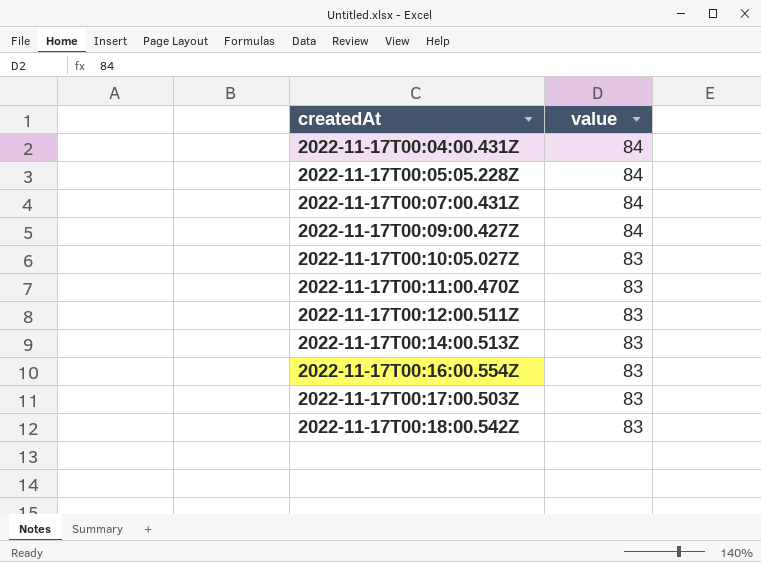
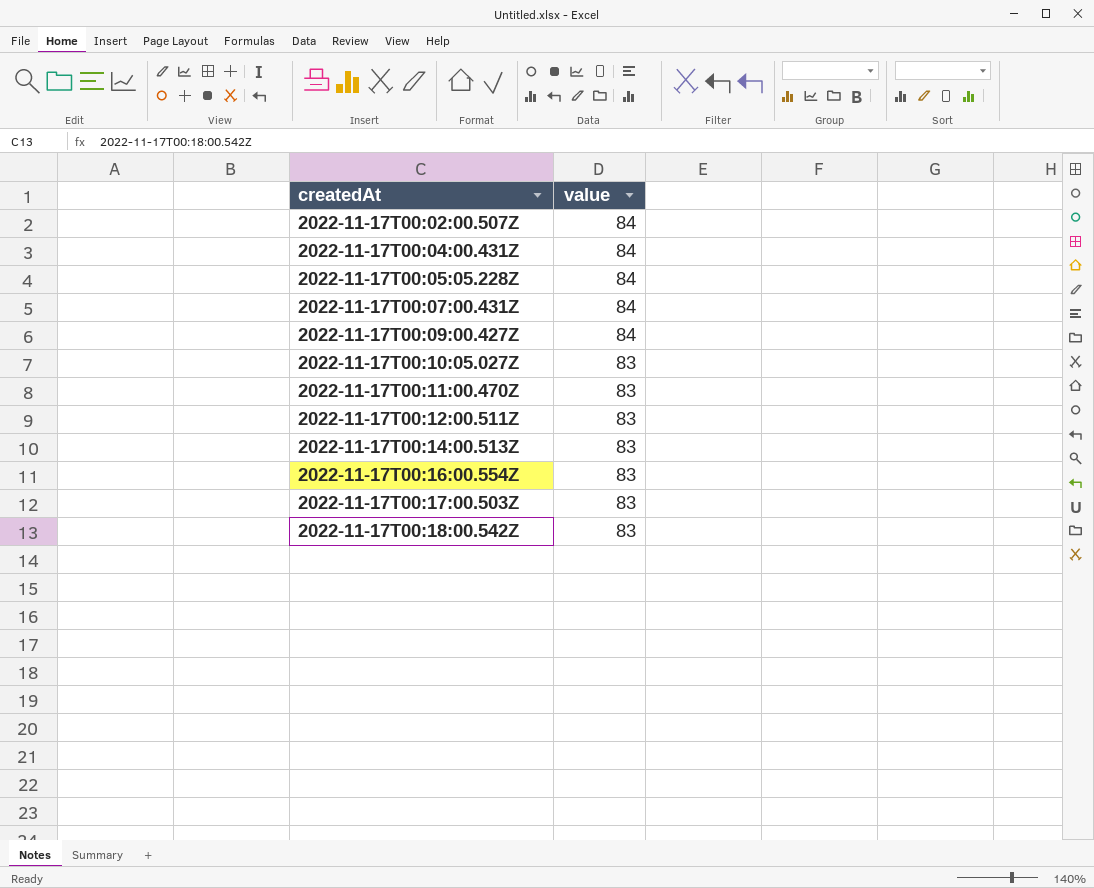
row 2022-11-17T00:02:00.507Z: none -> 84

